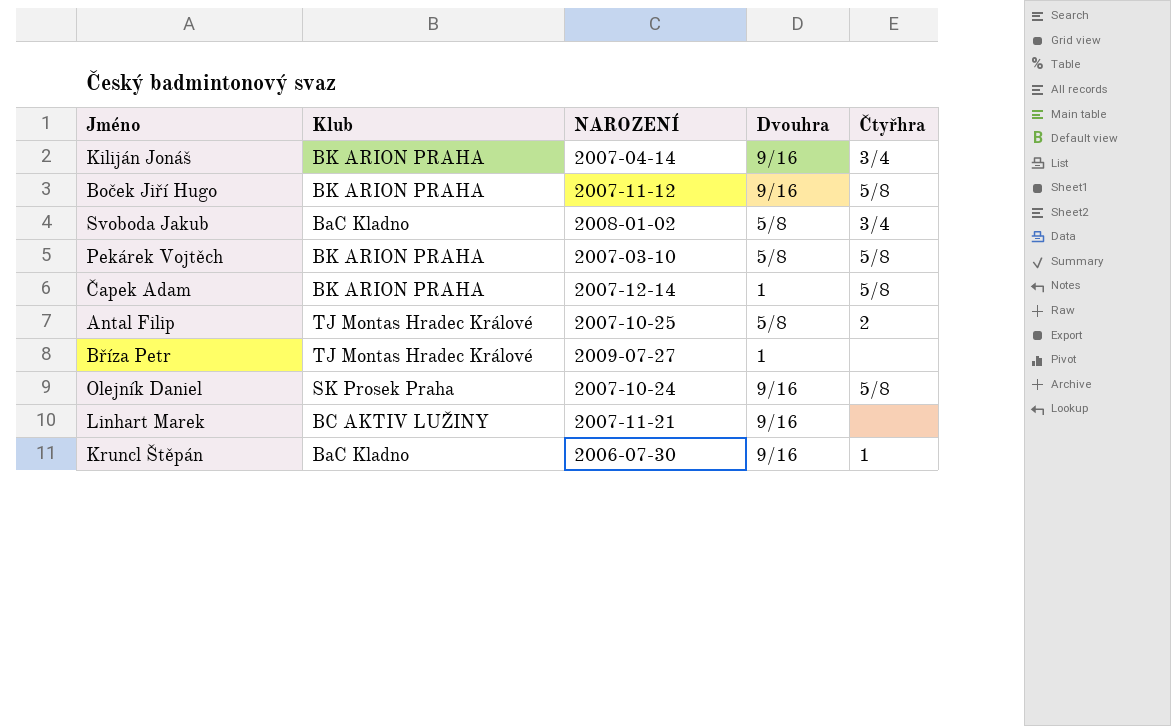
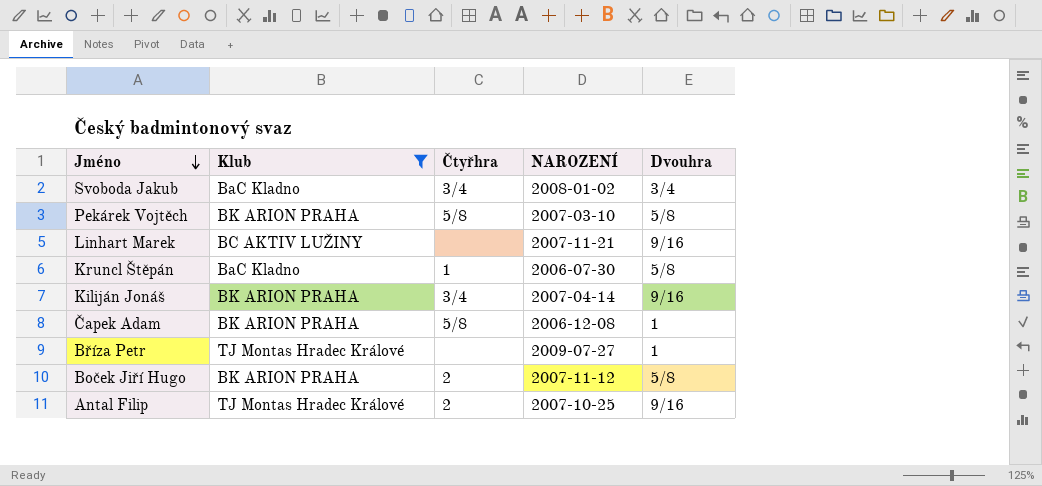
filter: none -> Klub != SK Prosek Praha
row order: none -> Jméno descending
column Čtyřhra | position: 5 -> 3
Svoboda Jakub | Dvouhra: 5/8 -> 3/4
Kruncl Štěpán | Dvouhra: 9/16 -> 5/8
Čapek Adam | NAROZENÍ: 2007-12-14 -> 2006-12-08
Boček Jiří Hugo | Čtyřhra: 5/8 -> 2
Boček Jiří Hugo | Dvouhra: 9/16 -> 5/8
Antal Filip | Dvouhra: 5/8 -> 9/16

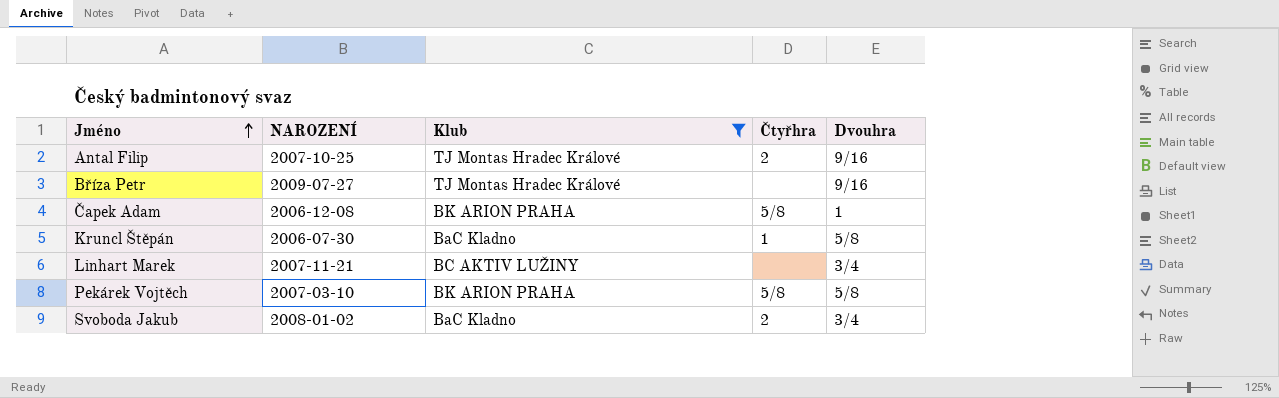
row order: Jméno descending -> Jméno ascending
column NAROZENÍ | position: 4 -> 2
row Kiliján Jonáš: BK ARION PRAHA | 3/4 | 2007-04-14 | 9/16 -> none
row Boček Jiří Hugo: BK ARION PRAHA | 2 | 2007-11-12 | 5/8 -> none
Bříza Petr | Dvouhra: 1 -> 9/16
Linhart Marek | Dvouhra: 9/16 -> 3/4
Svoboda Jakub | Čtyřhra: 3/4 -> 2

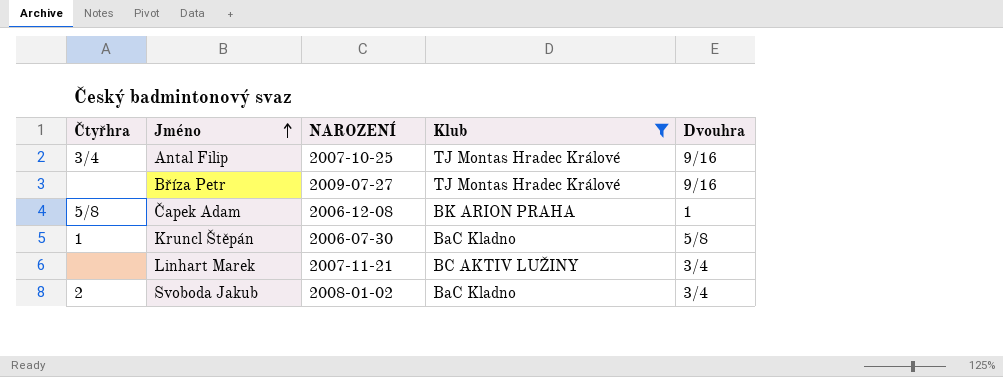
column Čtyřhra | position: 4 -> 1
row Pekárek Vojtěch: 2007-03-10 | BK ARION PRAHA | 5/8 | 5/8 -> none
Antal Filip | Čtyřhra: 2 -> 3/4

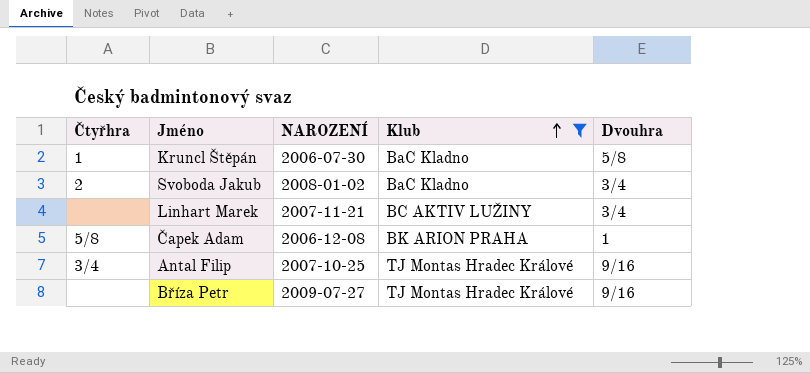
row order: Jméno ascending -> Klub ascending

